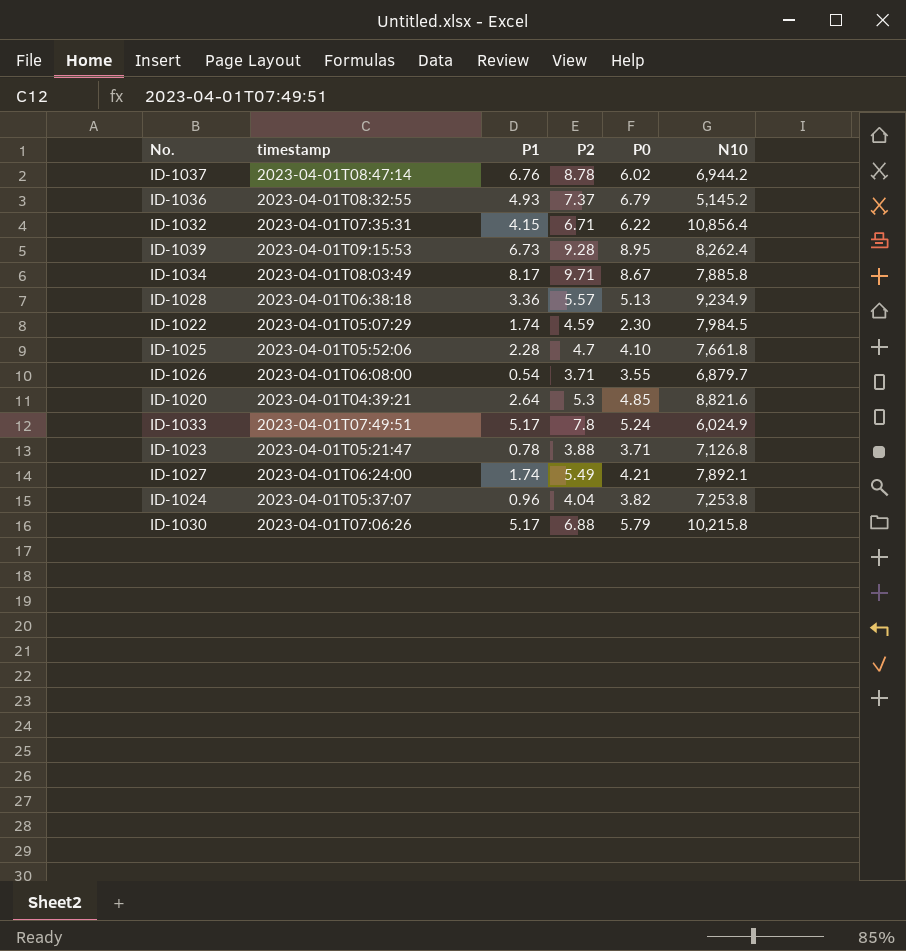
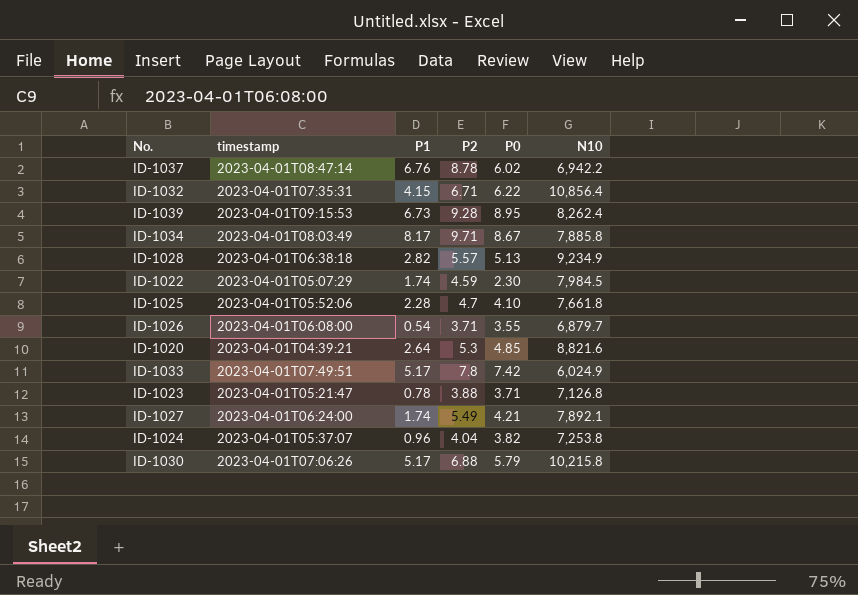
row ID-1036: 2023-04-01T08:32:55 | 4.93 | 7.37 | 6.79 | 5,145.2 -> none
ID-1037 | N10: 6,944.2 -> 6,942.2
ID-1028 | P1: 3.36 -> 2.82
ID-1033 | P0: 5.24 -> 7.42

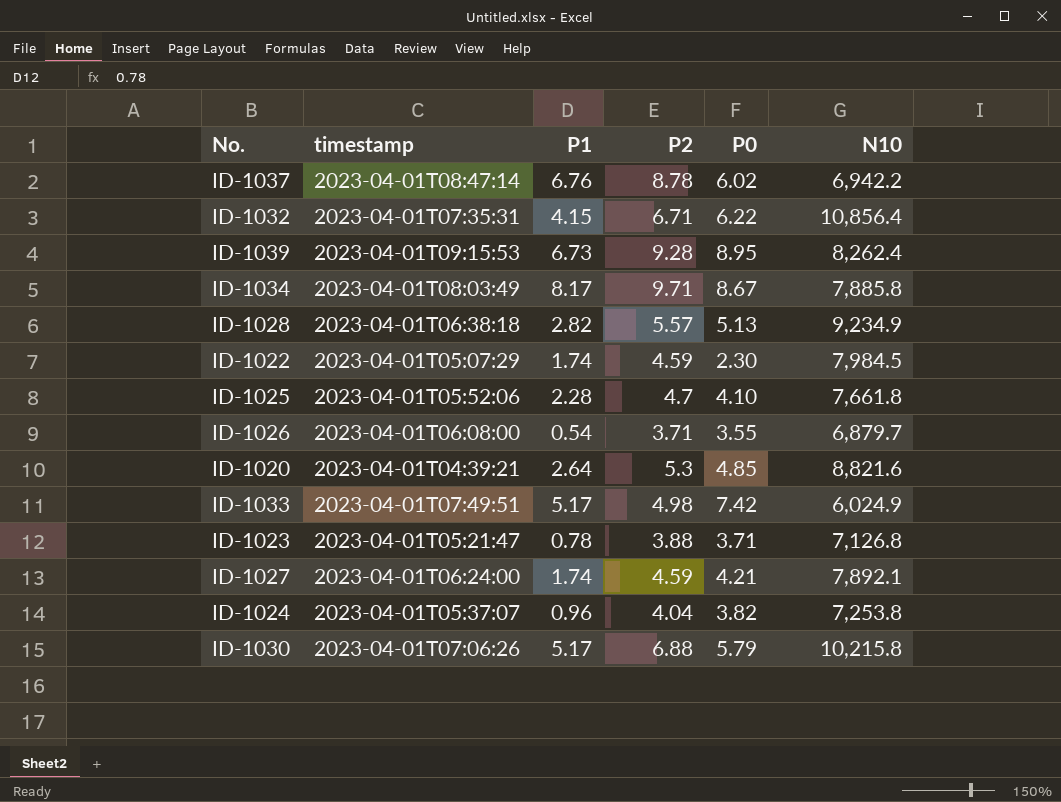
ID-1033 | P2: 7.8 -> 4.98
ID-1027 | P2: 5.49 -> 4.59

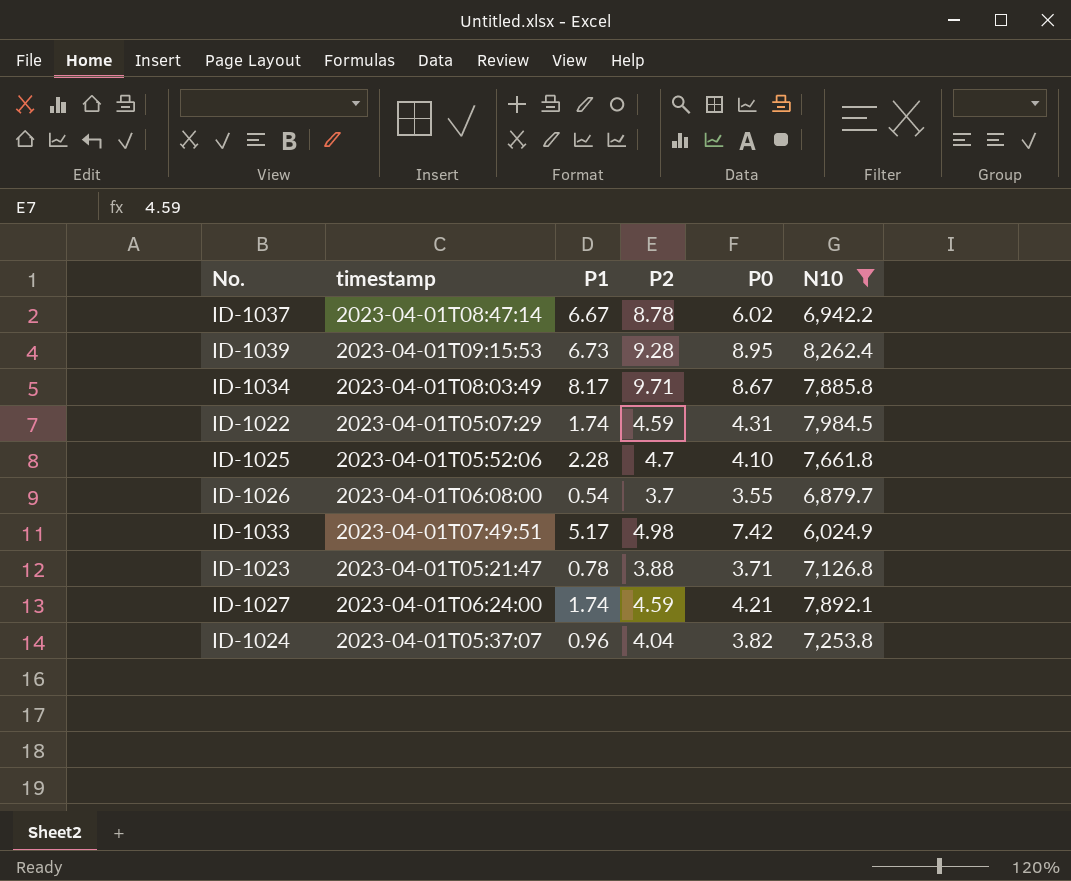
filter: none -> N10 <= 8,262.4
ID-1037 | P1: 6.76 -> 6.67
ID-1022 | P0: 2.30 -> 4.31
ID-1026 | P2: 3.71 -> 3.7

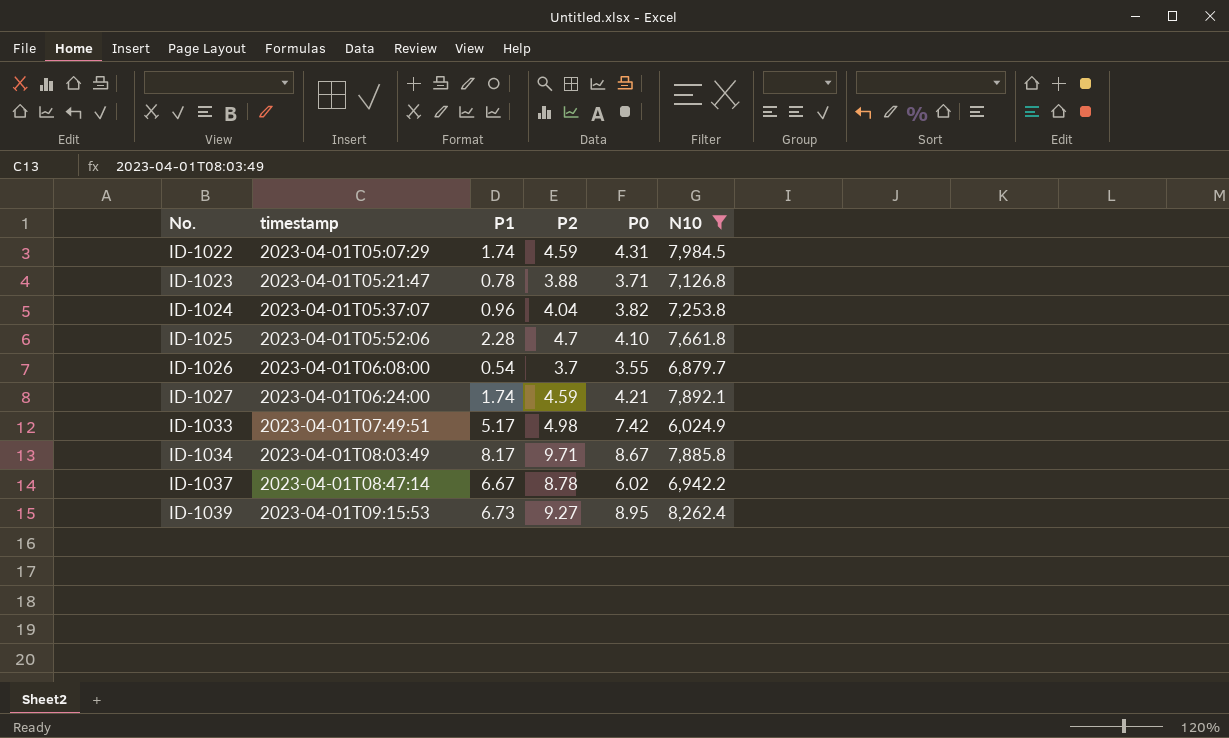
row order: none -> No. ascending
ID-1039 | P2: 9.28 -> 9.27

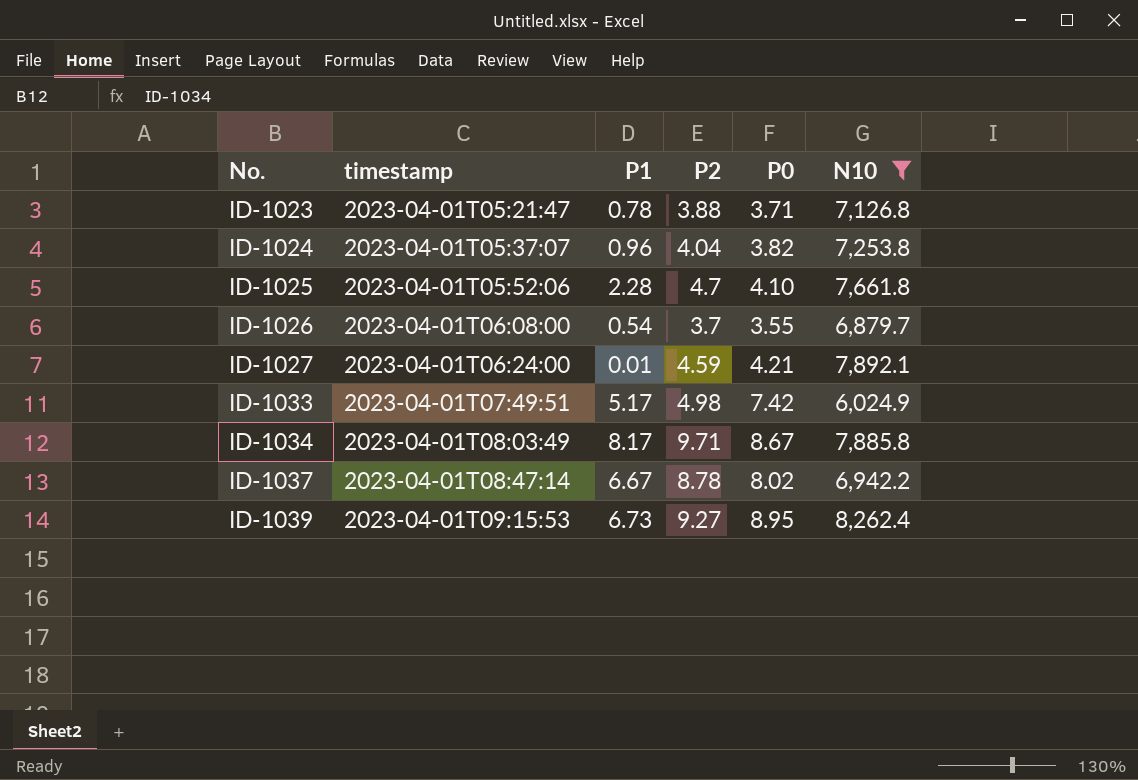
row ID-1022: 2023-04-01T05:07:29 | 1.74 | 4.59 | 4.31 | 7,984.5 -> none
ID-1027 | P1: 1.74 -> 0.01
ID-1037 | P0: 6.02 -> 8.02

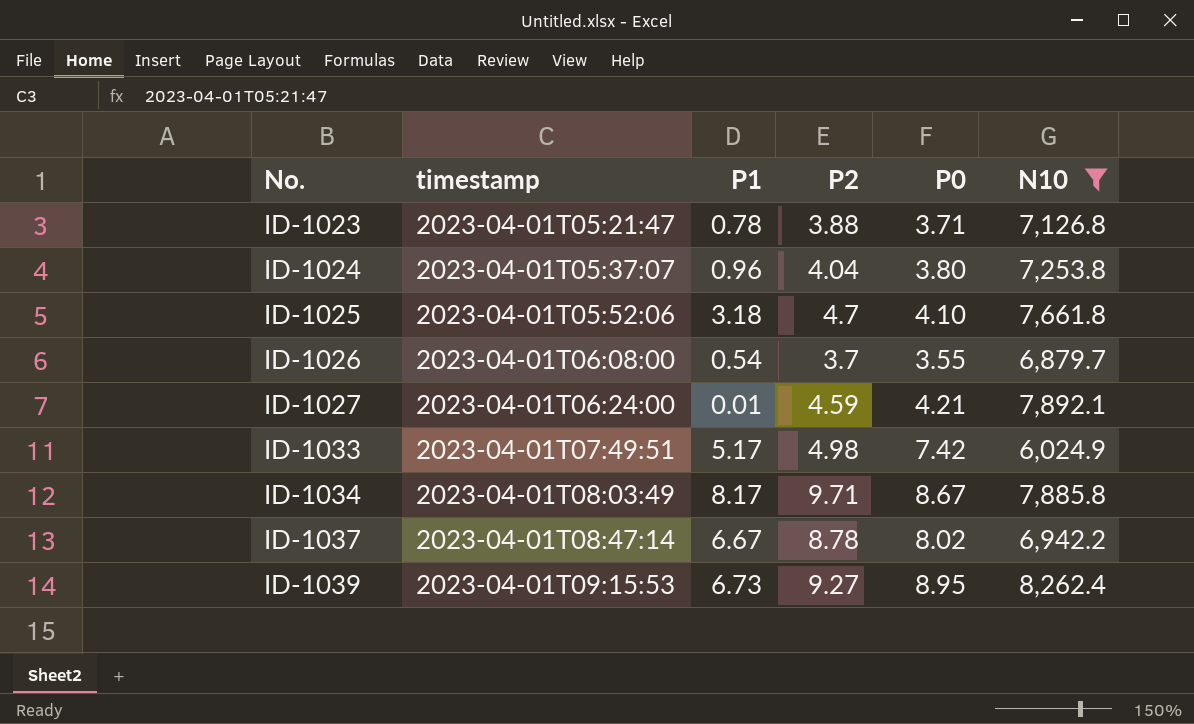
ID-1024 | P0: 3.82 -> 3.80
ID-1025 | P1: 2.28 -> 3.18

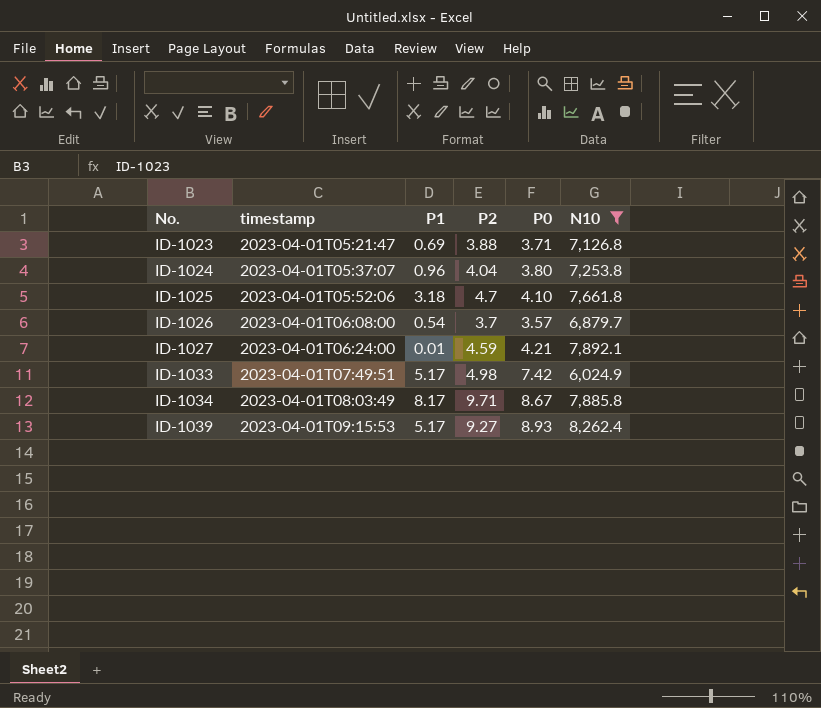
row ID-1037: 2023-04-01T08:47:14 | 6.67 | 8.78 | 8.02 | 6,942.2 -> none
ID-1023 | P1: 0.78 -> 0.69
ID-1026 | P0: 3.55 -> 3.57
ID-1039 | P1: 6.73 -> 5.17
ID-1039 | P0: 8.95 -> 8.93

